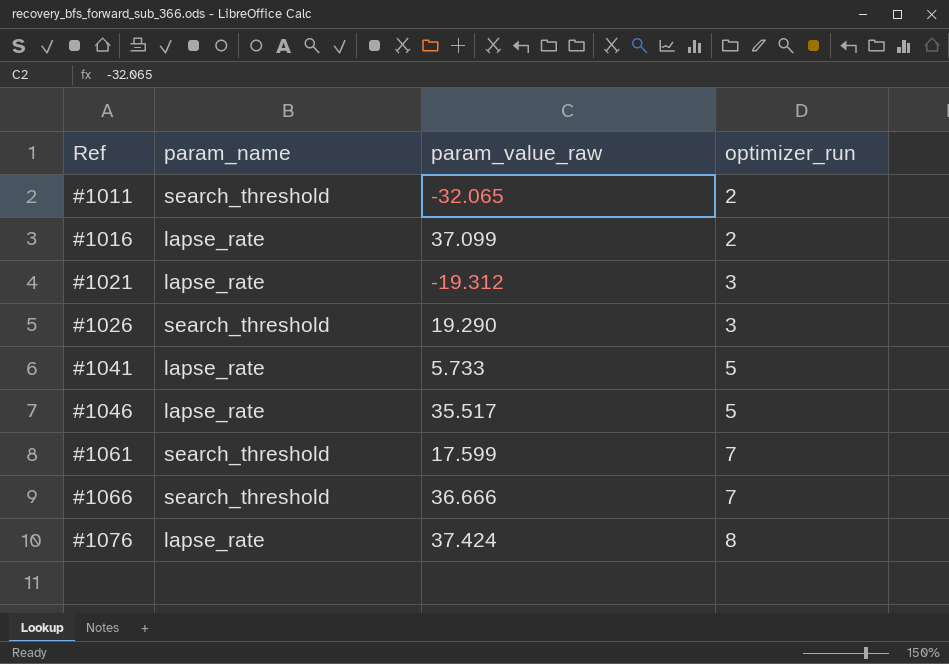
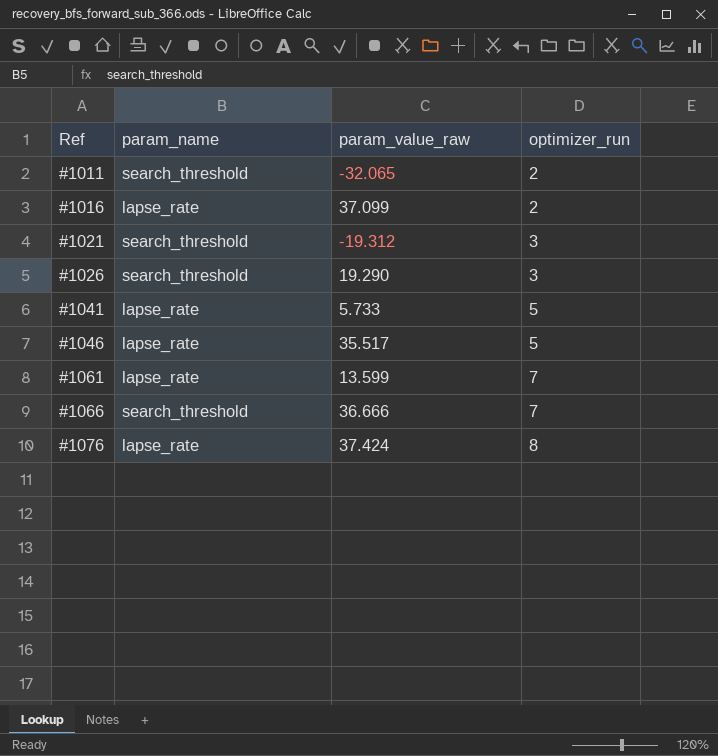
#1021 | param_name: lapse_rate -> search_threshold
#1061 | param_name: search_threshold -> lapse_rate
#1061 | param_value_raw: 17.599 -> 13.599

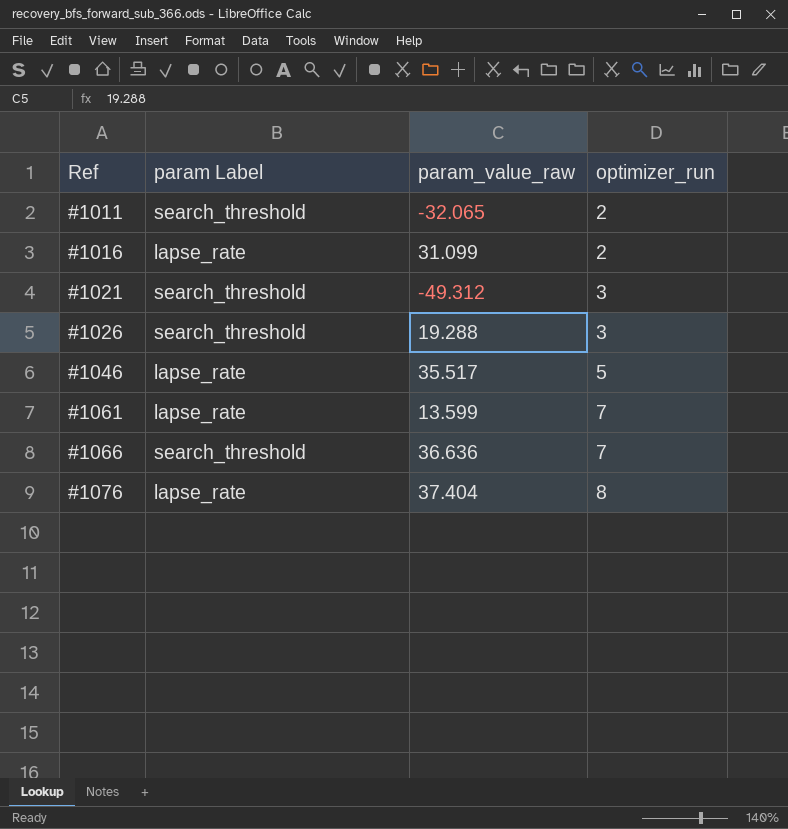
column name: param_name -> param Label
row #1041: lapse_rate | 5.733 | 5 -> none
#1016 | param_value_raw: 37.099 -> 31.099
#1021 | param_value_raw: -19.312 -> -49.312
#1026 | param_value_raw: 19.290 -> 19.288
#1066 | param_value_raw: 36.666 -> 36.636
#1076 | param_value_raw: 37.424 -> 37.404

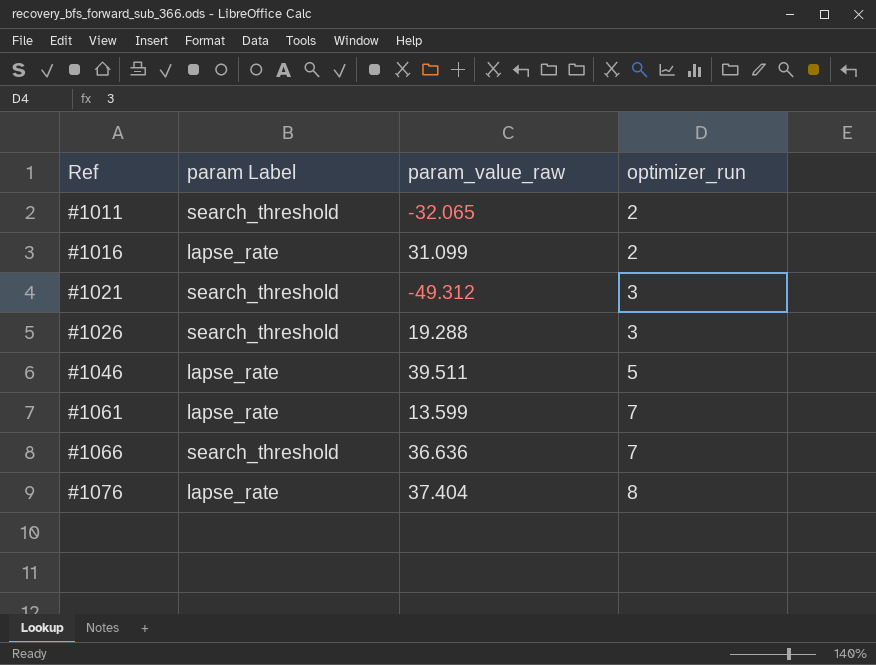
#1046 | param_value_raw: 35.517 -> 39.511

